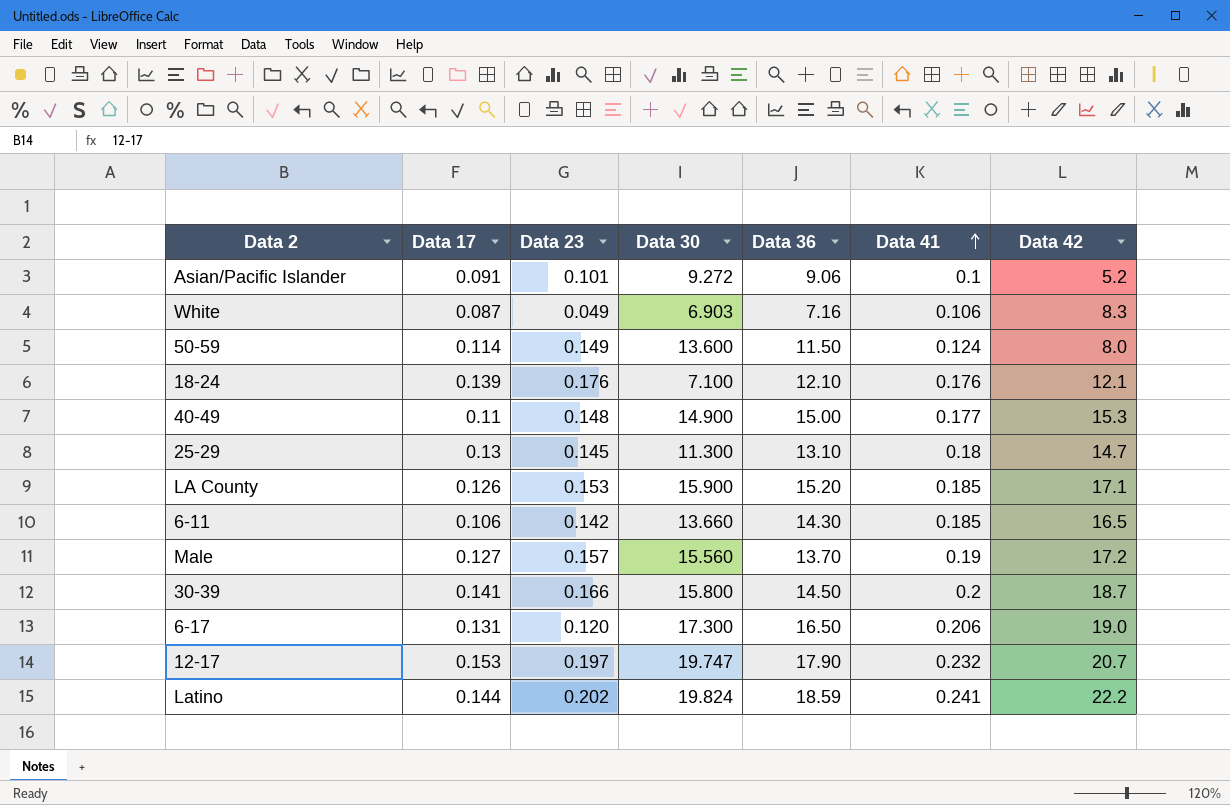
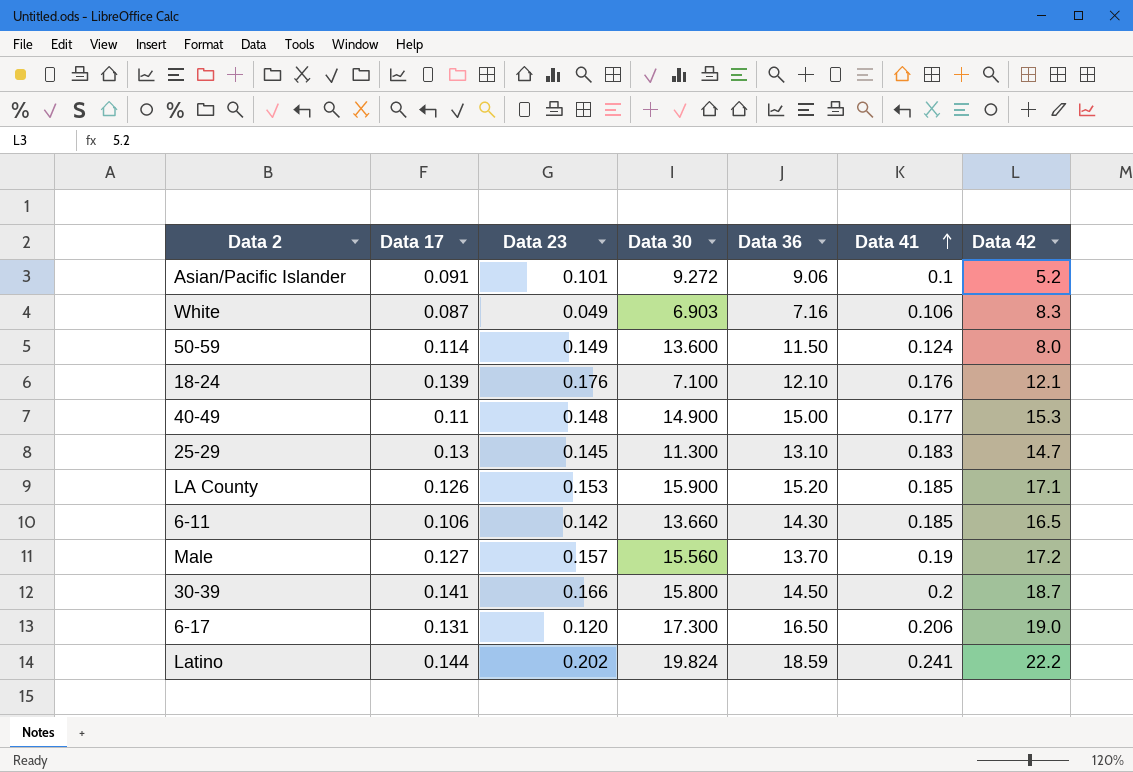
row 12-17: 0.153 | 0.197 | 19.747 | 17.90 | 0.232 | 20.7 -> none
25-29 | Data 41: 0.18 -> 0.183

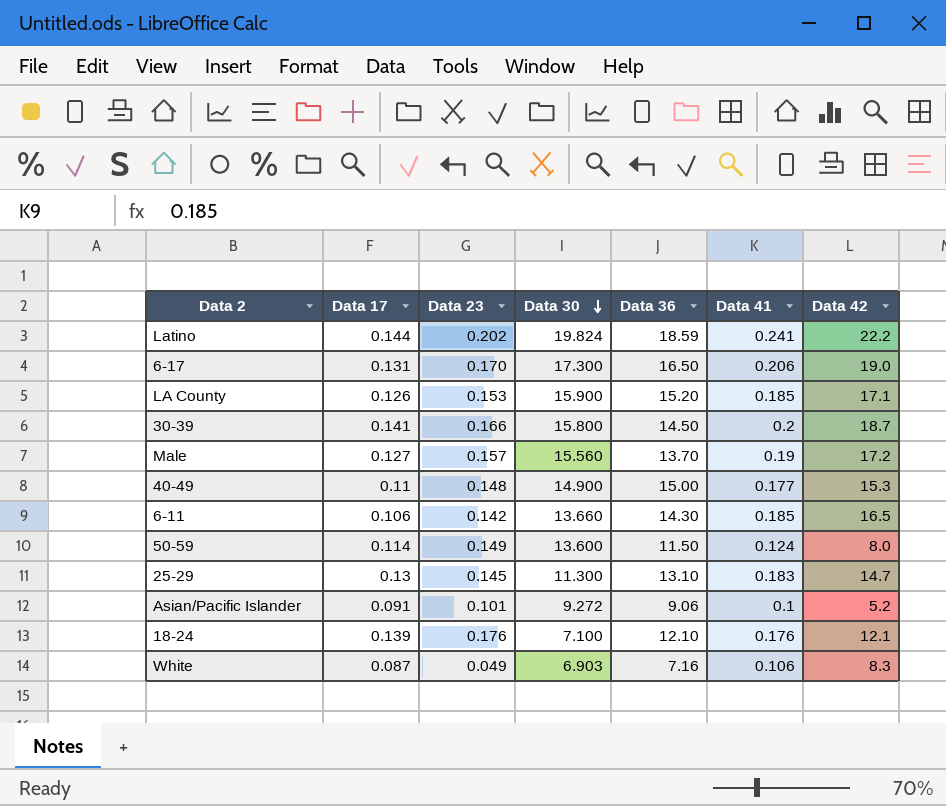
row order: Data 41 ascending -> Data 30 descending
6-17 | Data 23: 0.120 -> 0.170

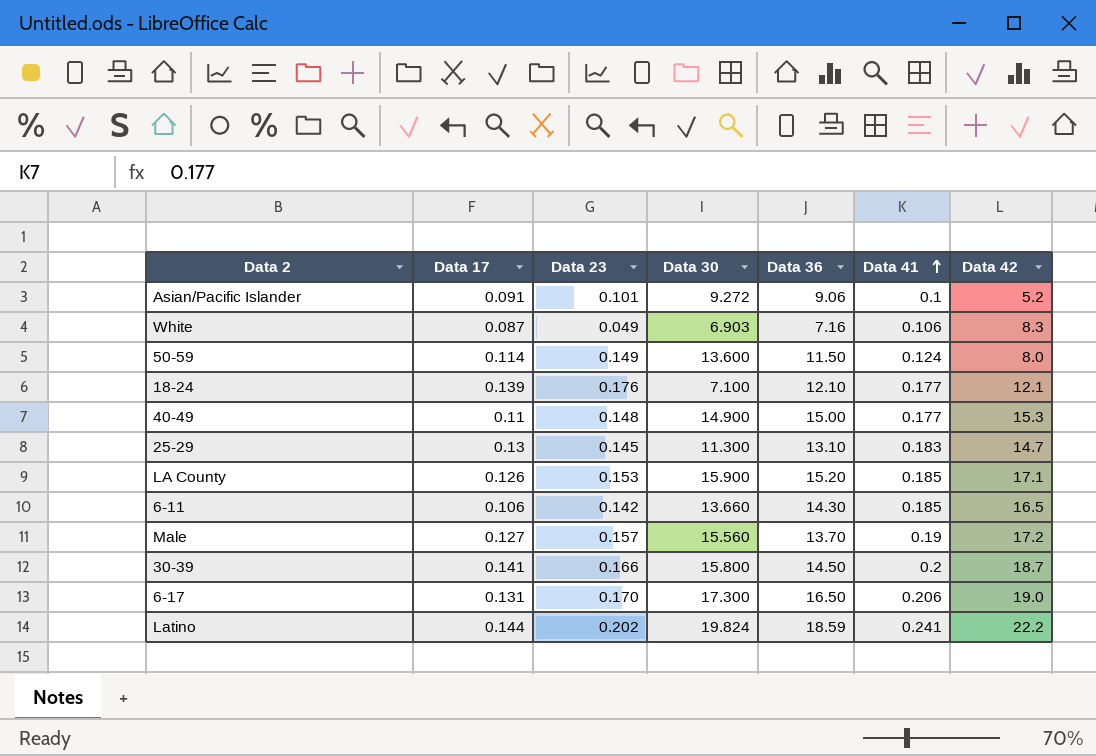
row order: Data 30 descending -> Data 41 ascending
18-24 | Data 41: 0.176 -> 0.177

